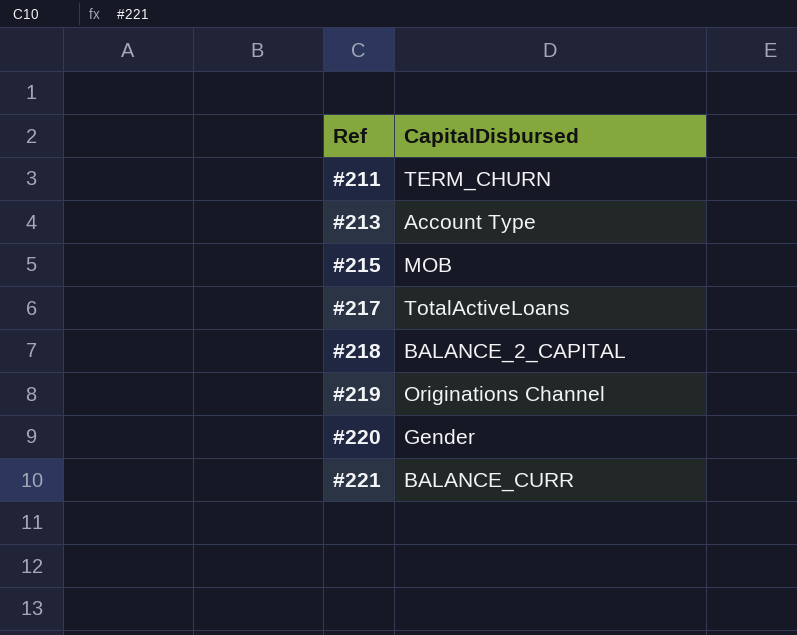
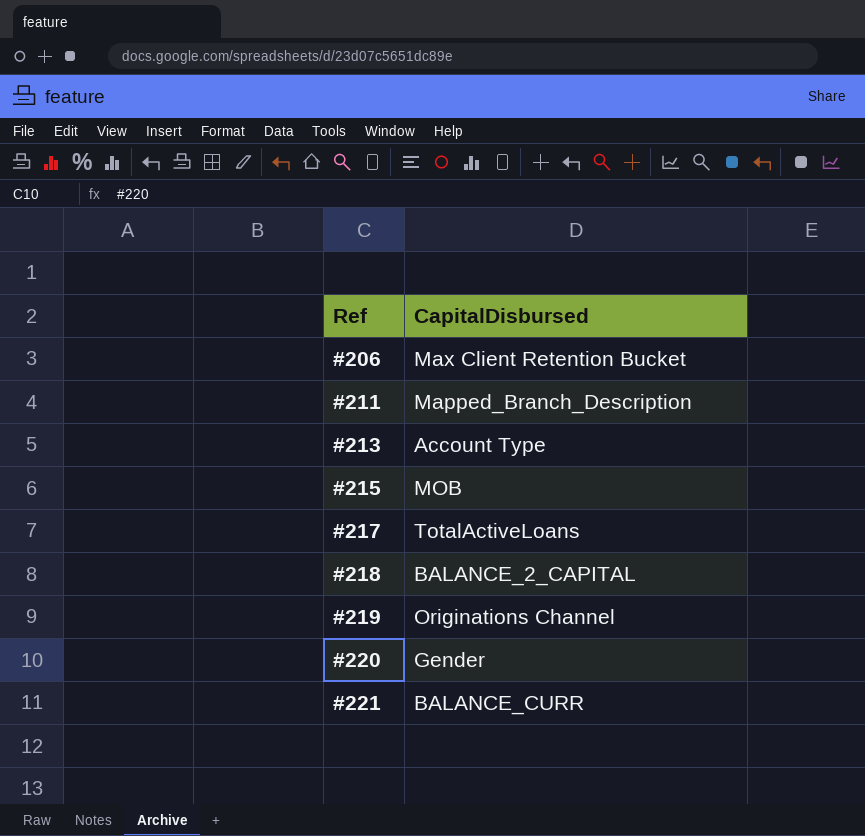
row #206: none -> Max Client Retention Bucket
#211 | CapitalDisbursed: TERM_CHURN -> Mapped_Branch_Description

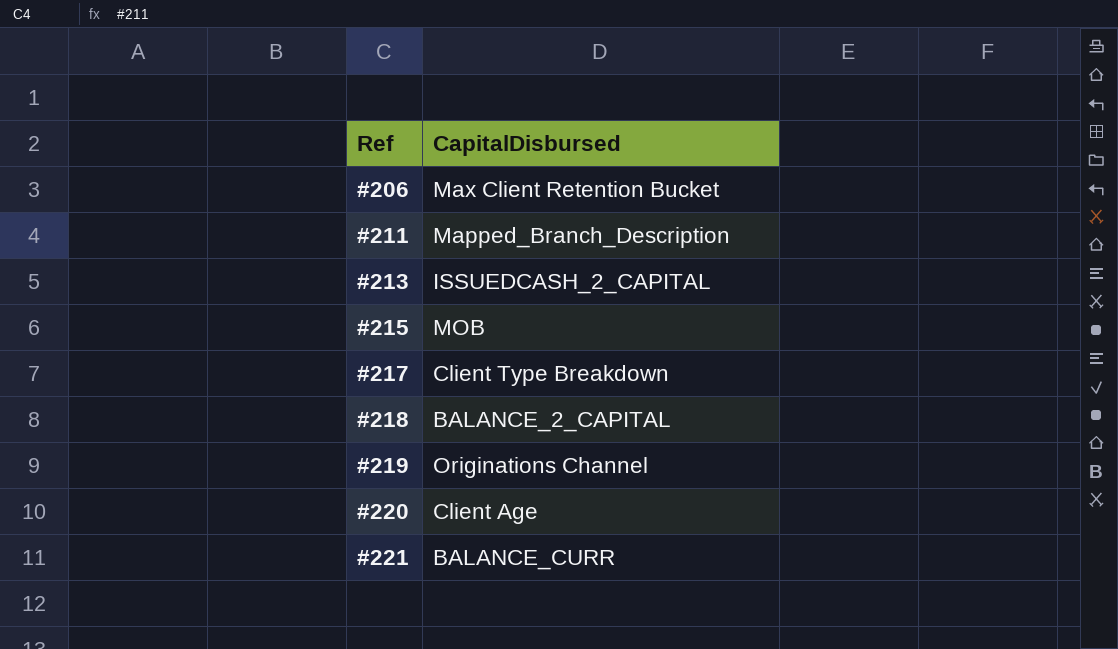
#213 | CapitalDisbursed: Account Type -> ISSUEDCASH_2_CAPITAL
#217 | CapitalDisbursed: TotalActiveLoans -> Client Type Breakdown
#220 | CapitalDisbursed: Gender -> Client Age

